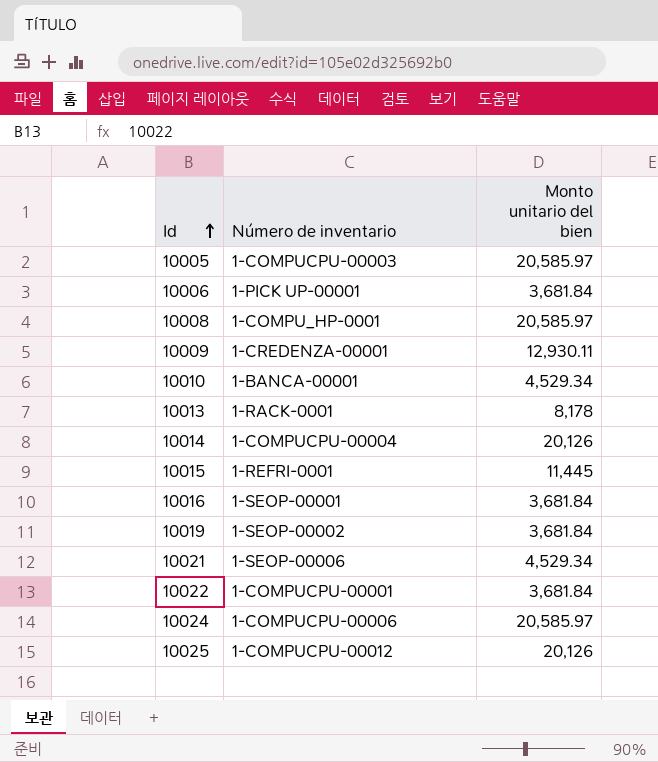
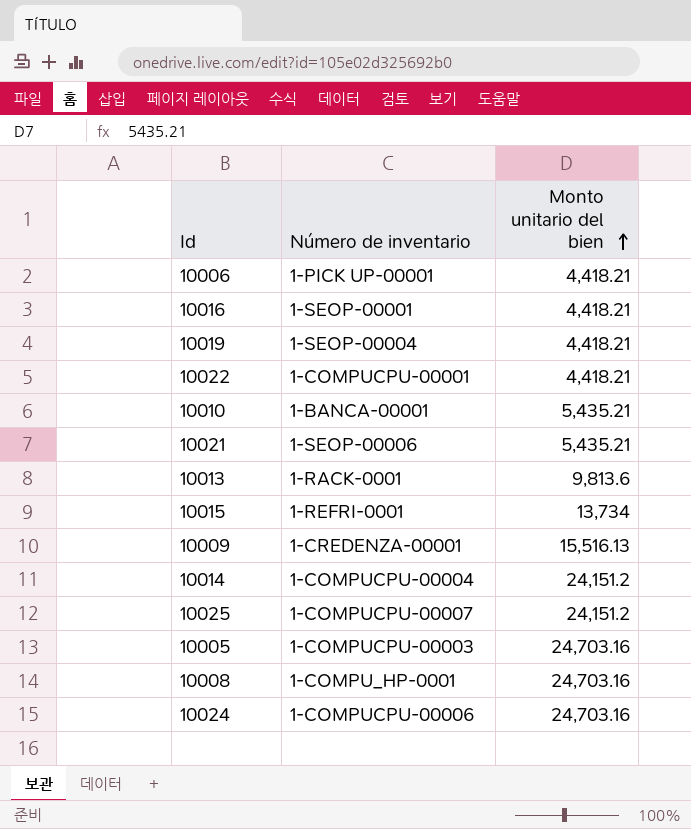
row order: Id ascending -> Monto unitario del bien ascending
10006 | Monto unitario del bien: 3,681.84 -> 4,418.21
10016 | Monto unitario del bien: 3,681.84 -> 4,418.21
10019 | Número de inventario: 1-SEOP-00002 -> 1-SEOP-00004
10019 | Monto unitario del bien: 3,681.84 -> 4,418.21
10022 | Monto unitario del bien: 3,681.84 -> 4,418.21
10010 | Monto unitario del bien: 4,529.34 -> 5,435.21
10021 | Monto unitario del bien: 4,529.34 -> 5,435.21
10013 | Monto unitario del bien: 8,178 -> 9,813.6
10015 | Monto unitario del bien: 11,445 -> 13,734
10009 | Monto unitario del bien: 12,930.11 -> 15,516.13
10014 | Monto unitario del bien: 20,126 -> 24,151.2
10025 | Número de inventario: 1-COMPUCPU-00012 -> 1-COMPUCPU-00007
10025 | Monto unitario del bien: 20,126 -> 24,151.2
10005 | Monto unitario del bien: 20,585.97 -> 24,703.16
10008 | Monto unitario del bien: 20,585.97 -> 24,703.16
10024 | Monto unitario del bien: 20,585.97 -> 24,703.16

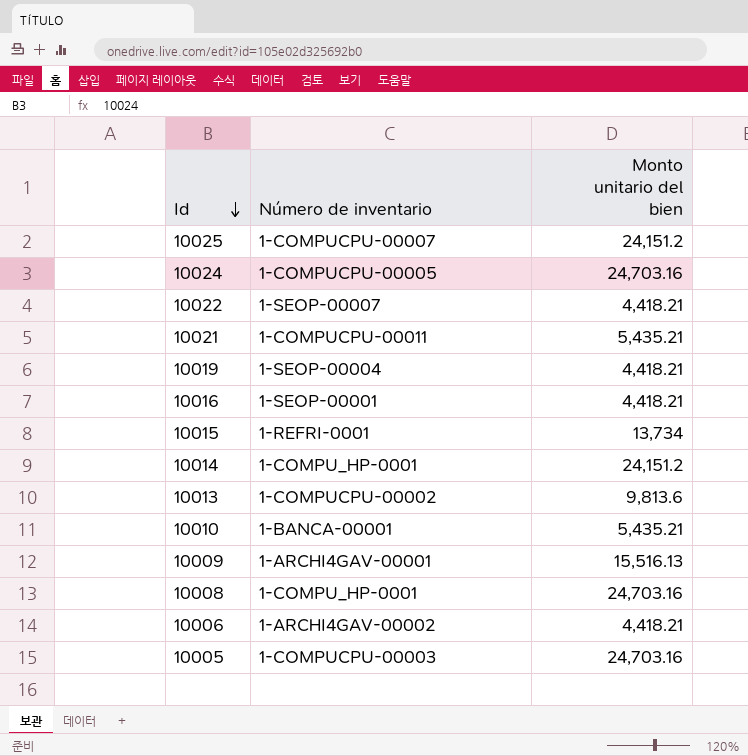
row order: Monto unitario del bien ascending -> Id descending
10024 | Número de inventario: 1-COMPUCPU-00006 -> 1-COMPUCPU-00005
10022 | Número de inventario: 1-COMPUCPU-00001 -> 1-SEOP-00007
10021 | Número de inventario: 1-SEOP-00006 -> 1-COMPUCPU-00011
10014 | Número de inventario: 1-COMPUCPU-00004 -> 1-COMPU_HP-0001
10013 | Número de inventario: 1-RACK-0001 -> 1-COMPUCPU-00002
10009 | Número de inventario: 1-CREDENZA-00001 -> 1-ARCHI4GAV-00001
10006 | Número de inventario: 1-PICK UP-00001 -> 1-ARCHI4GAV-00002

